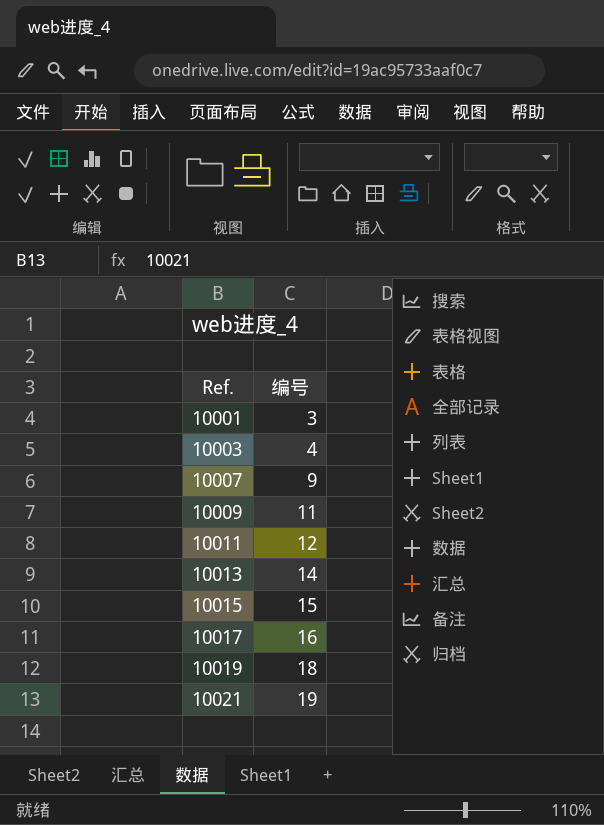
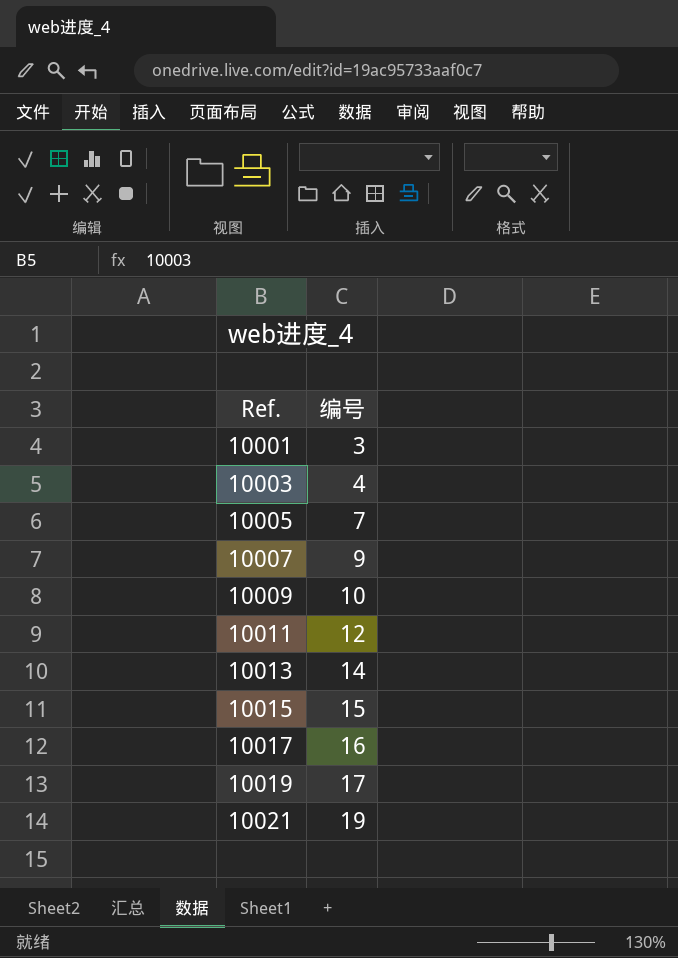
row 10005: none -> 7
10009 | 编号: 11 -> 10
10019 | 编号: 18 -> 17

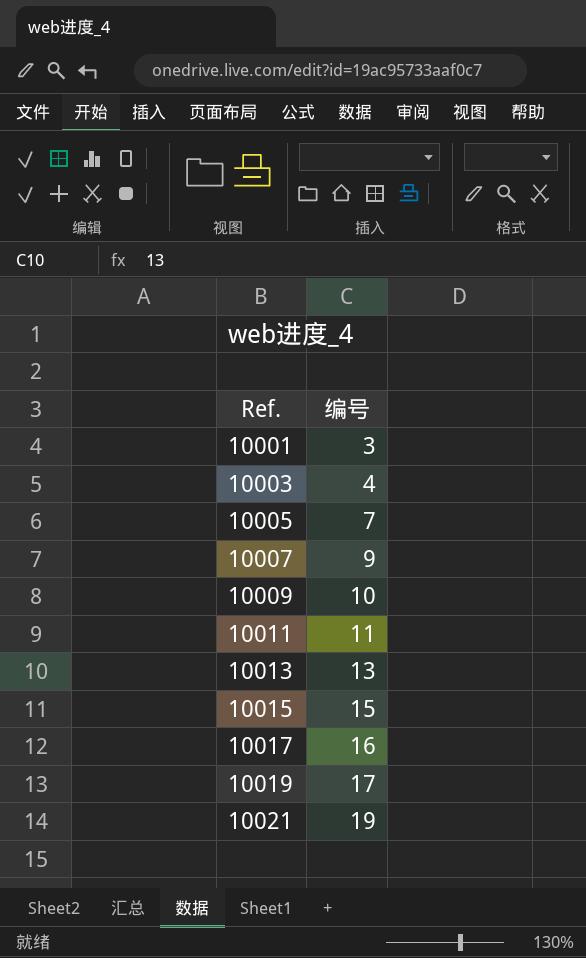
10011 | 编号: 12 -> 11
10013 | 编号: 14 -> 13

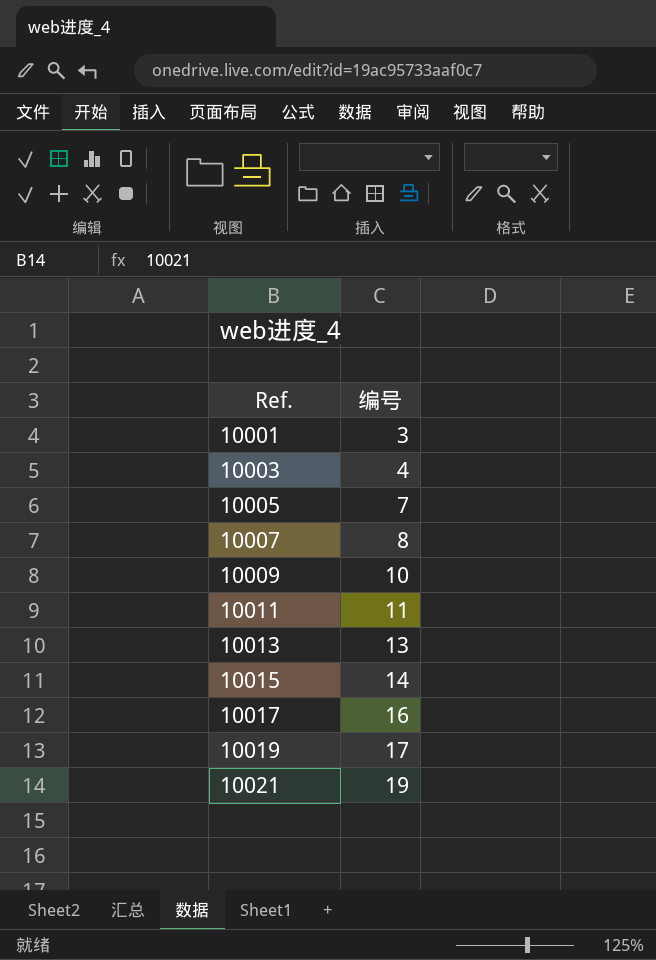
10007 | 编号: 9 -> 8
10015 | 编号: 15 -> 14

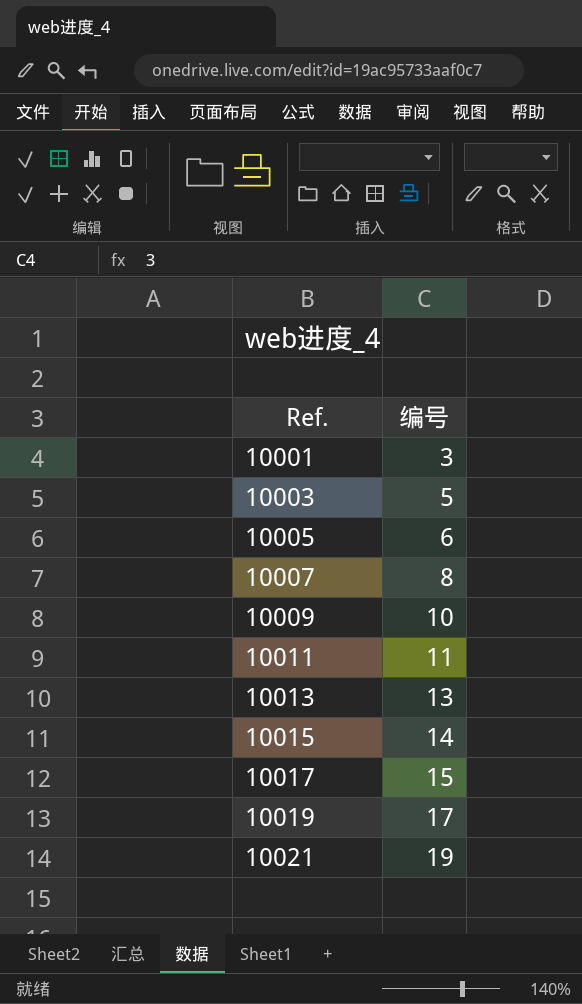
10003 | 编号: 4 -> 5
10005 | 编号: 7 -> 6
10017 | 编号: 16 -> 15

